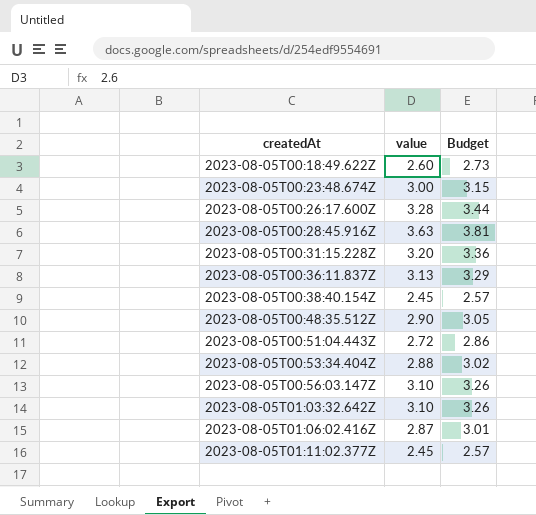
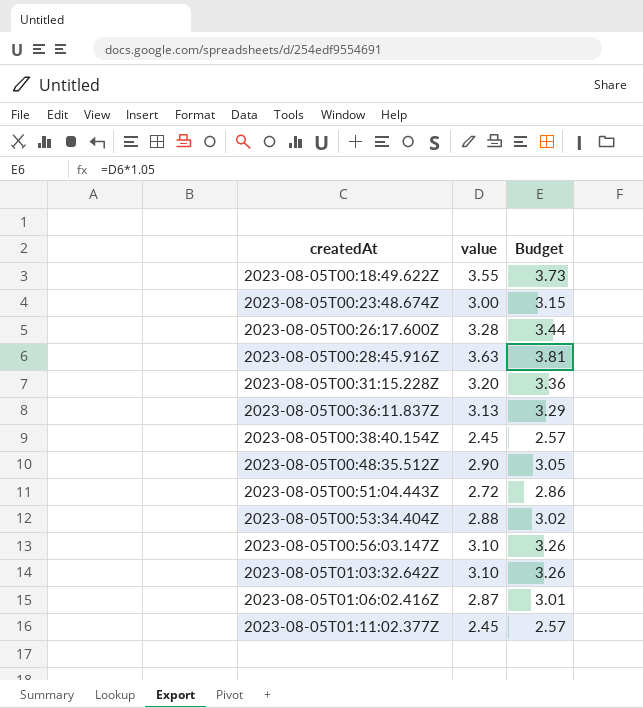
2023-08-05T00:18:49.622Z | value: 2.60 -> 3.55
2023-08-05T00:18:49.622Z | Budget: 2.73 -> 3.73

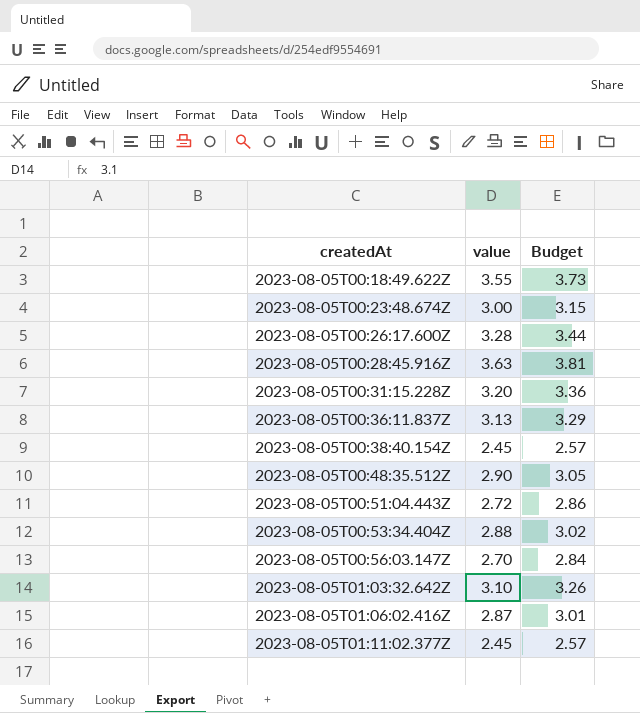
2023-08-05T00:56:03.147Z | value: 3.10 -> 2.70
2023-08-05T00:56:03.147Z | Budget: 3.26 -> 2.84

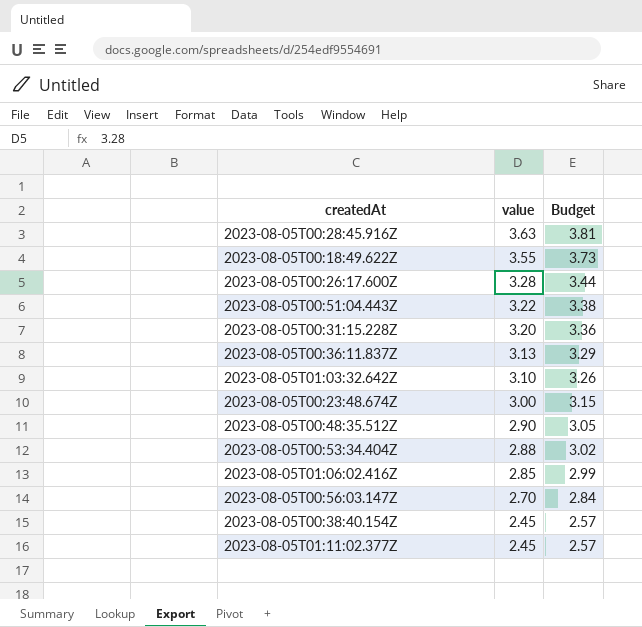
row order: createdAt ascending -> value descending
2023-08-05T00:51:04.443Z | value: 2.72 -> 3.22
2023-08-05T00:51:04.443Z | Budget: 2.86 -> 3.38
2023-08-05T01:06:02.416Z | value: 2.87 -> 2.85
2023-08-05T01:06:02.416Z | Budget: 3.01 -> 2.99

